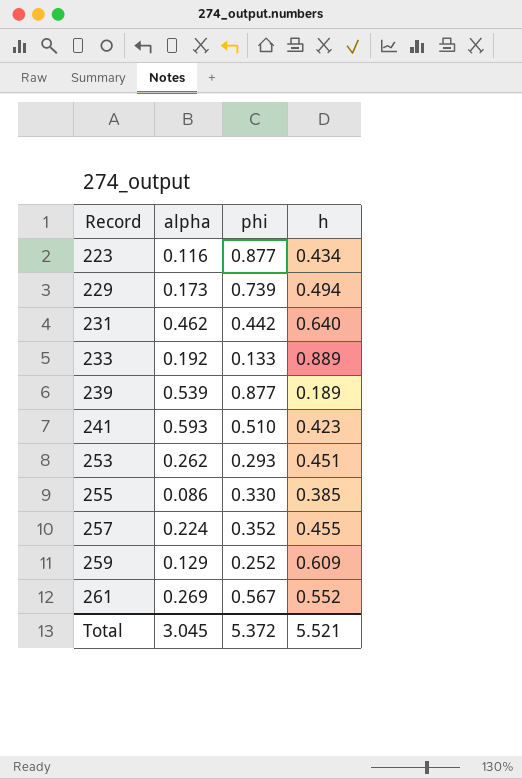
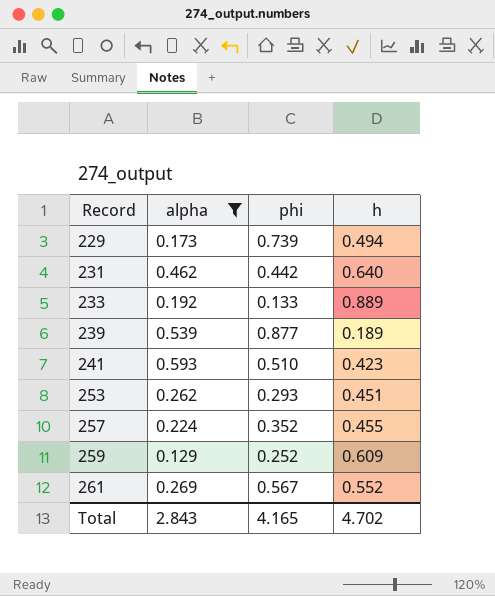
filter: none -> alpha >= 0.129
Total | alpha: 3.045 -> 2.843
Total | phi: 5.372 -> 4.165
Total | h: 5.521 -> 4.702

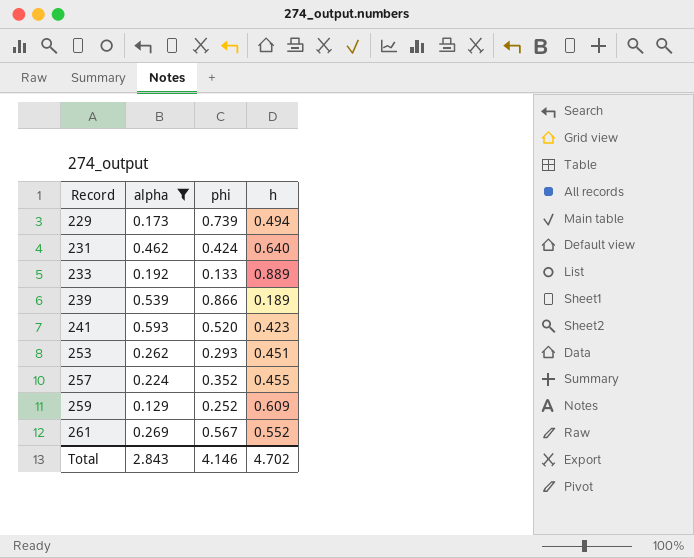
231 | phi: 0.442 -> 0.424
239 | phi: 0.877 -> 0.866
241 | phi: 0.510 -> 0.520
Total | phi: 4.165 -> 4.146

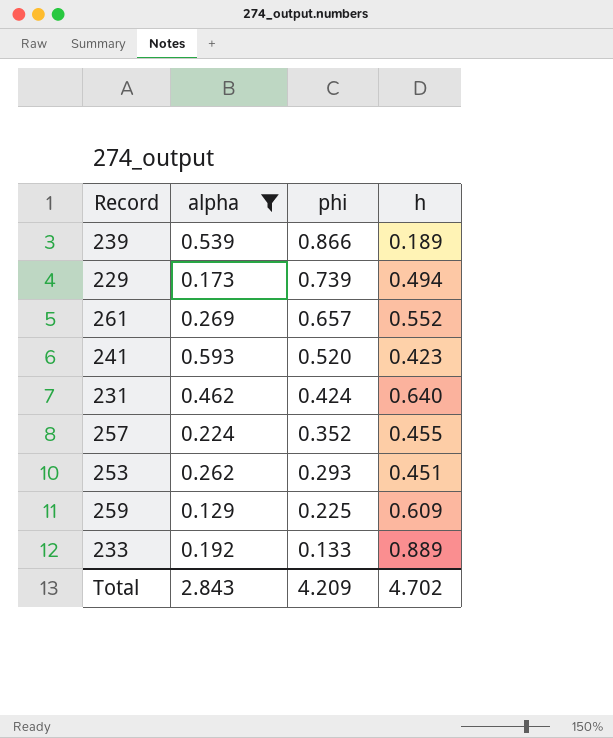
row order: Record ascending -> phi descending
261 | phi: 0.567 -> 0.657
259 | phi: 0.252 -> 0.225
Total | phi: 4.146 -> 4.209

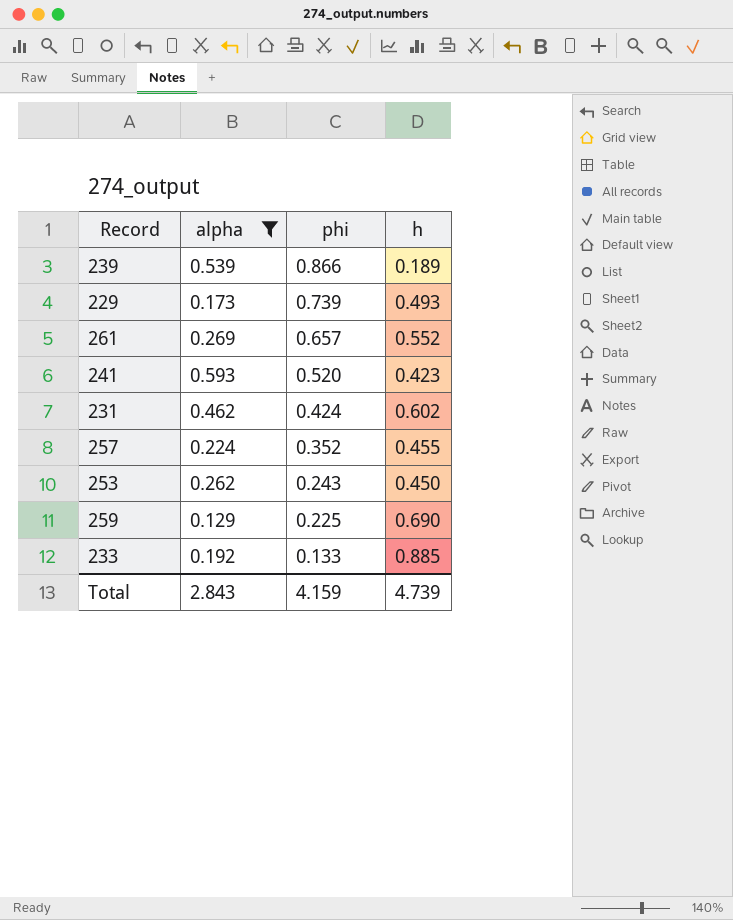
229 | h: 0.494 -> 0.493
231 | h: 0.640 -> 0.602
253 | phi: 0.293 -> 0.243
253 | h: 0.451 -> 0.450
259 | h: 0.609 -> 0.690
233 | h: 0.889 -> 0.885
Total | phi: 4.209 -> 4.159
Total | h: 4.702 -> 4.739

